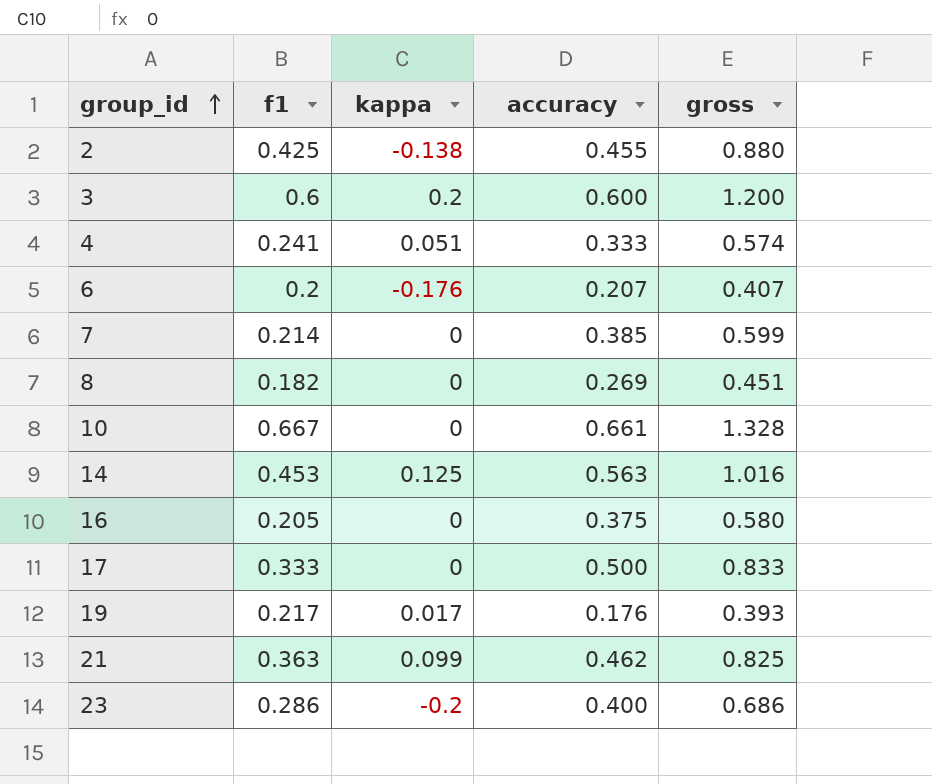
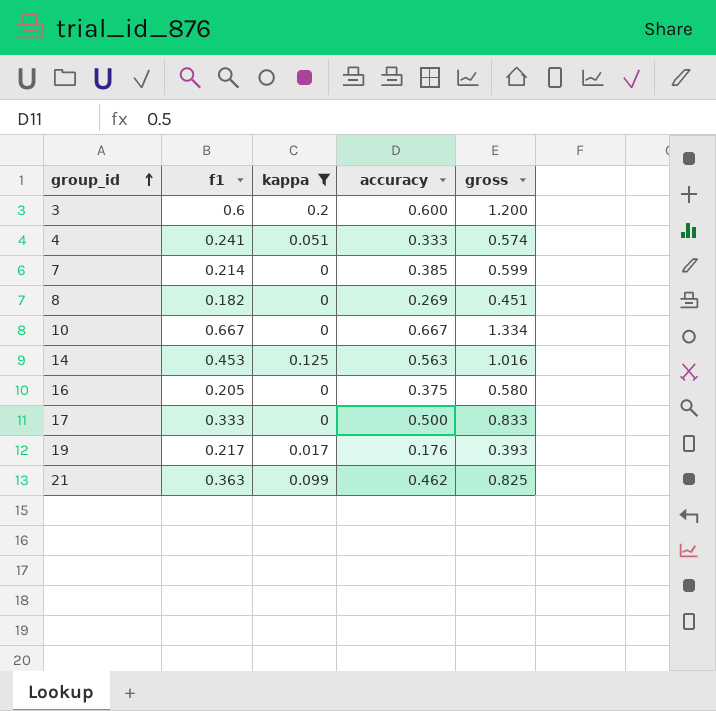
filter: none -> kappa >= 0
10 | accuracy: 0.661 -> 0.667
10 | gross: 1.328 -> 1.334

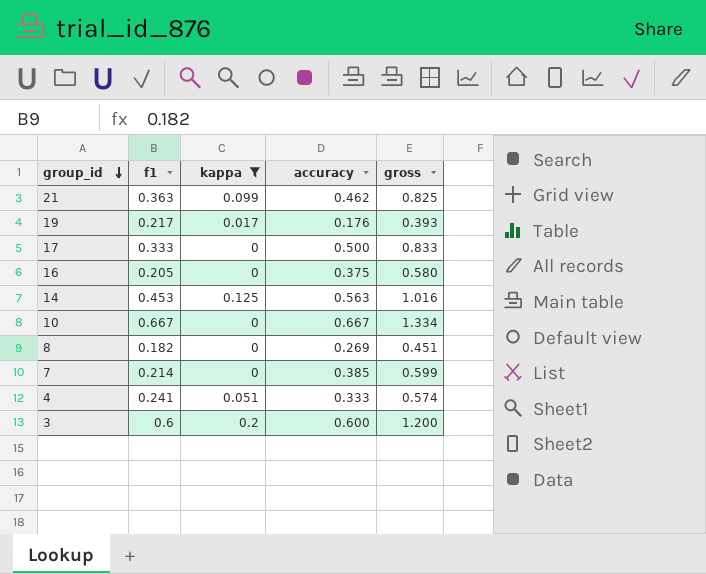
row order: group_id ascending -> group_id descending

